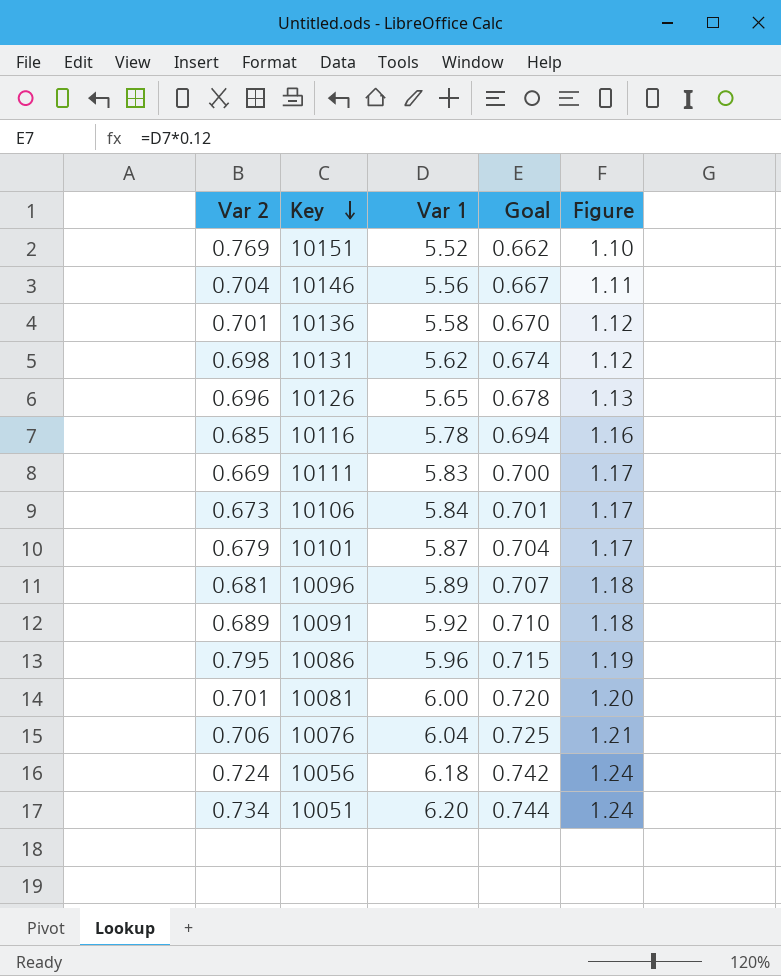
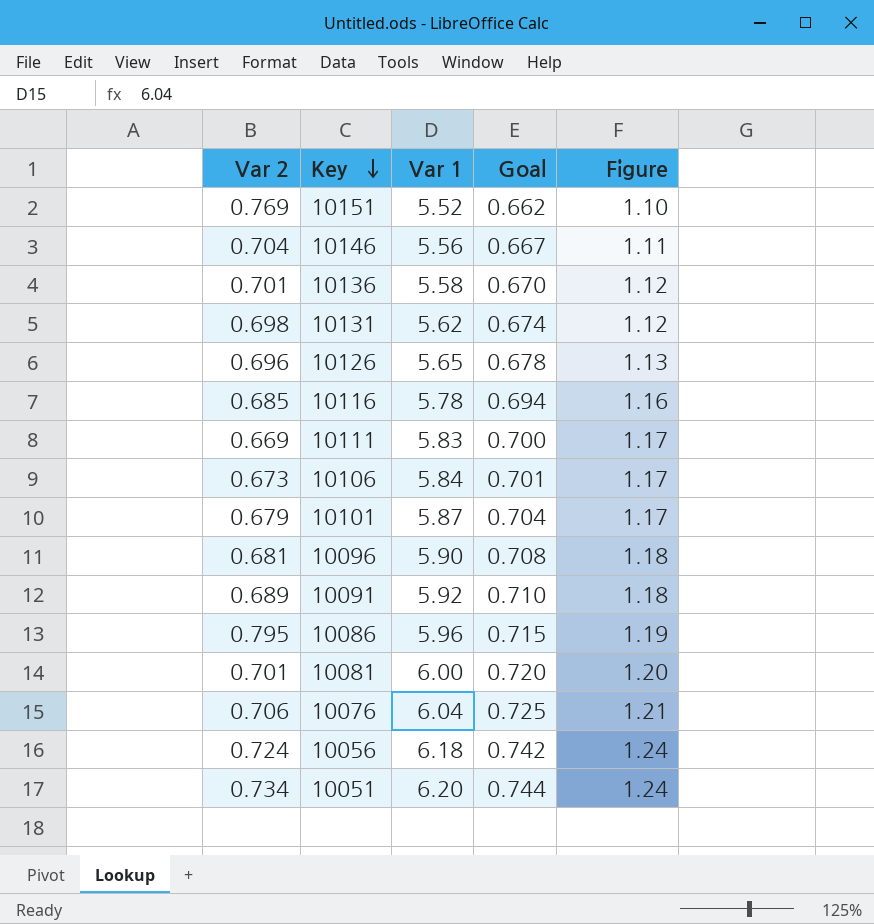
10096 | Var 1: 5.89 -> 5.90
10096 | Goal: 0.707 -> 0.708

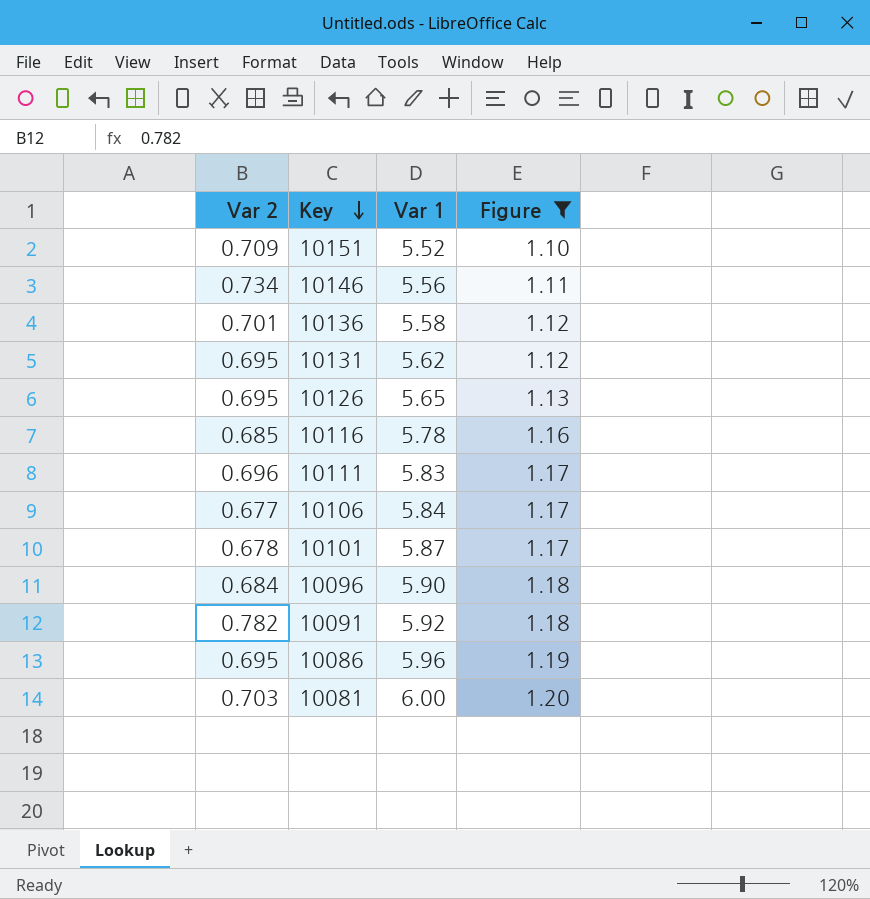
filter: none -> Figure <= 1.20
column Goal | formula: [Var 1] * 0.12 -> none
10151 | Var 2: 0.769 -> 0.709
10146 | Var 2: 0.704 -> 0.734
10131 | Var 2: 0.698 -> 0.695
10126 | Var 2: 0.696 -> 0.695
10111 | Var 2: 0.669 -> 0.696
10106 | Var 2: 0.673 -> 0.677
10101 | Var 2: 0.679 -> 0.678
10096 | Var 2: 0.681 -> 0.684
10091 | Var 2: 0.689 -> 0.782
10086 | Var 2: 0.795 -> 0.695
10081 | Var 2: 0.701 -> 0.703

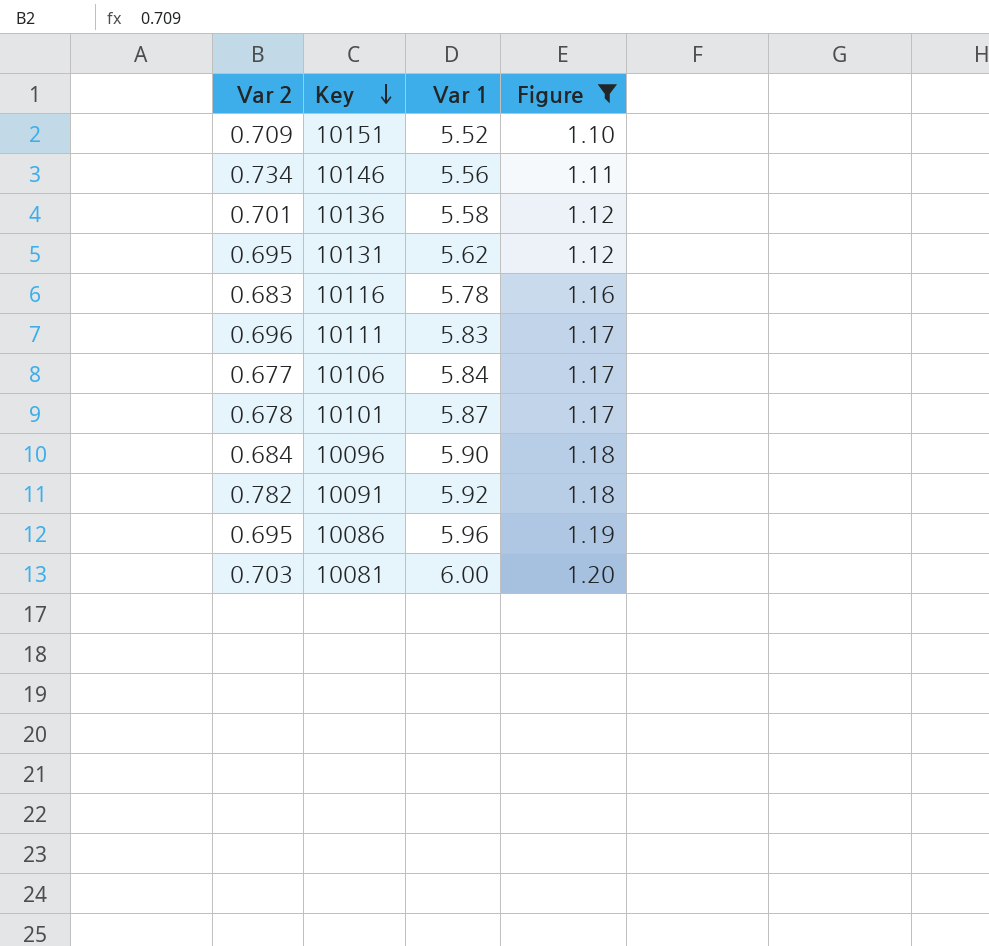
row 10126: 0.695 | 5.65 | 1.13 -> none
10116 | Var 2: 0.685 -> 0.683

